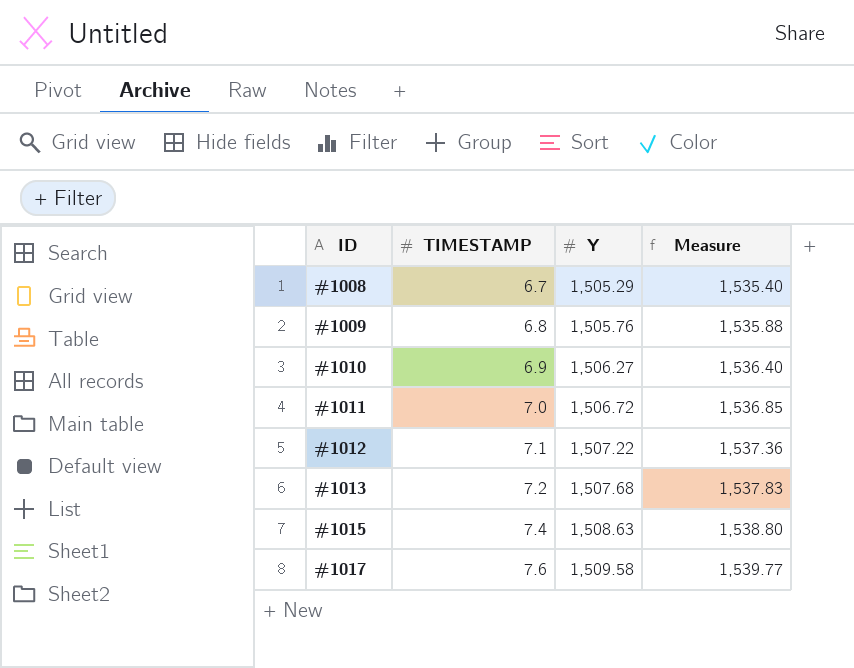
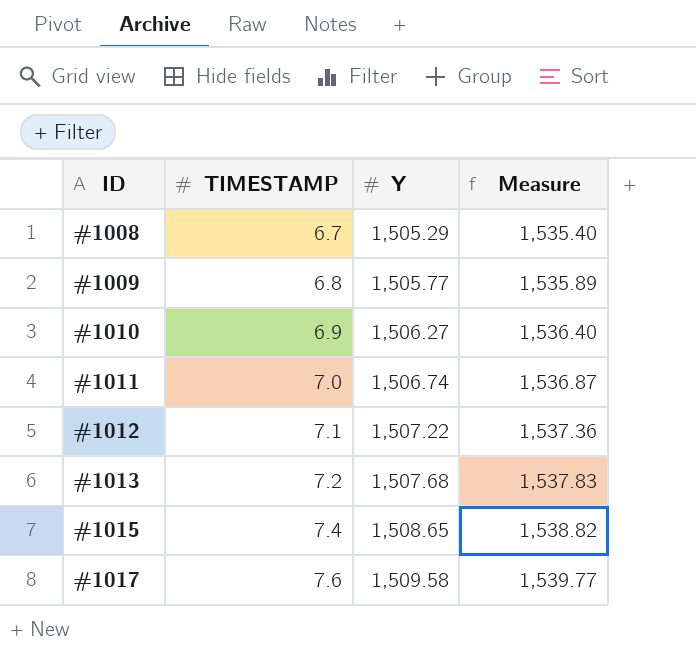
#1009 | Y: 1,505.76 -> 1,505.77
#1009 | Measure: 1,535.88 -> 1,535.89
#1011 | Y: 1,506.72 -> 1,506.74
#1011 | Measure: 1,536.85 -> 1,536.87
#1015 | Y: 1,508.63 -> 1,508.65
#1015 | Measure: 1,538.80 -> 1,538.82

